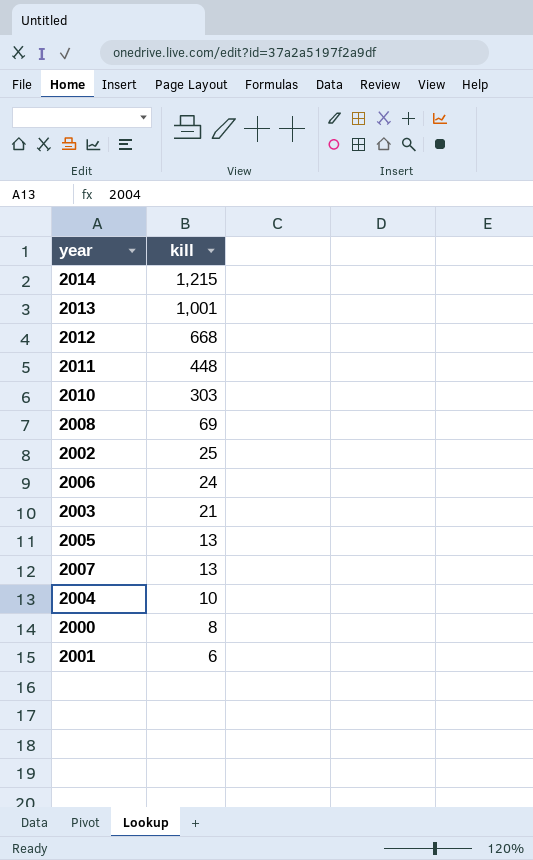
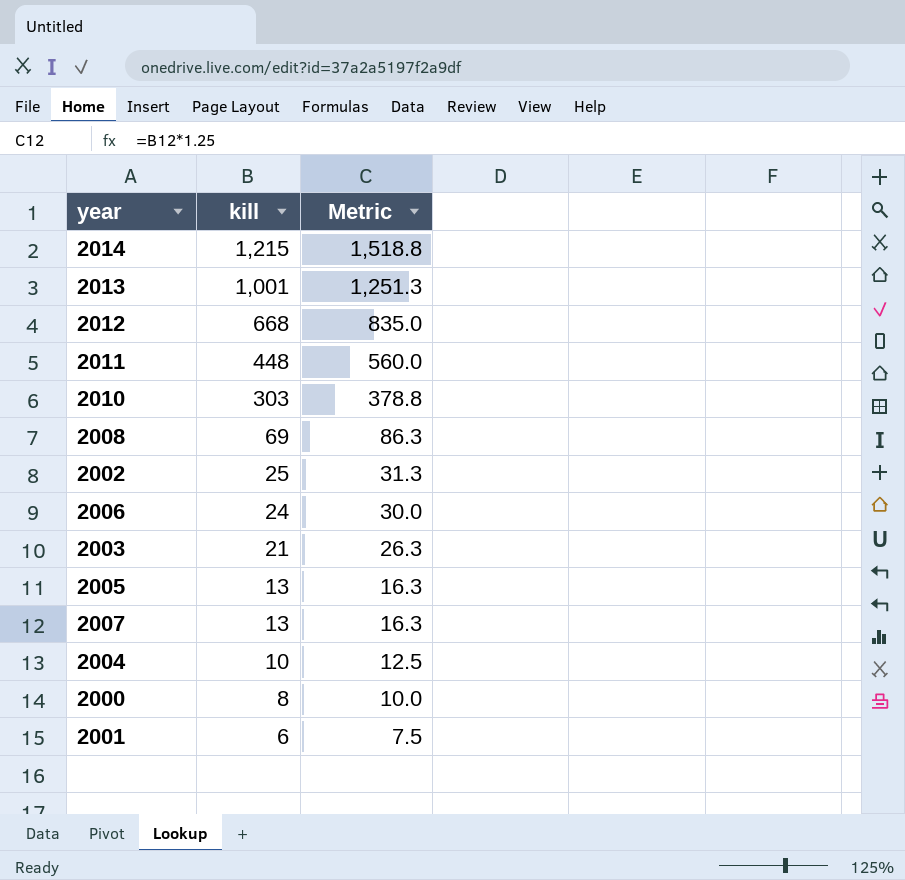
column Metric | formula: none -> [kill] * 1.25

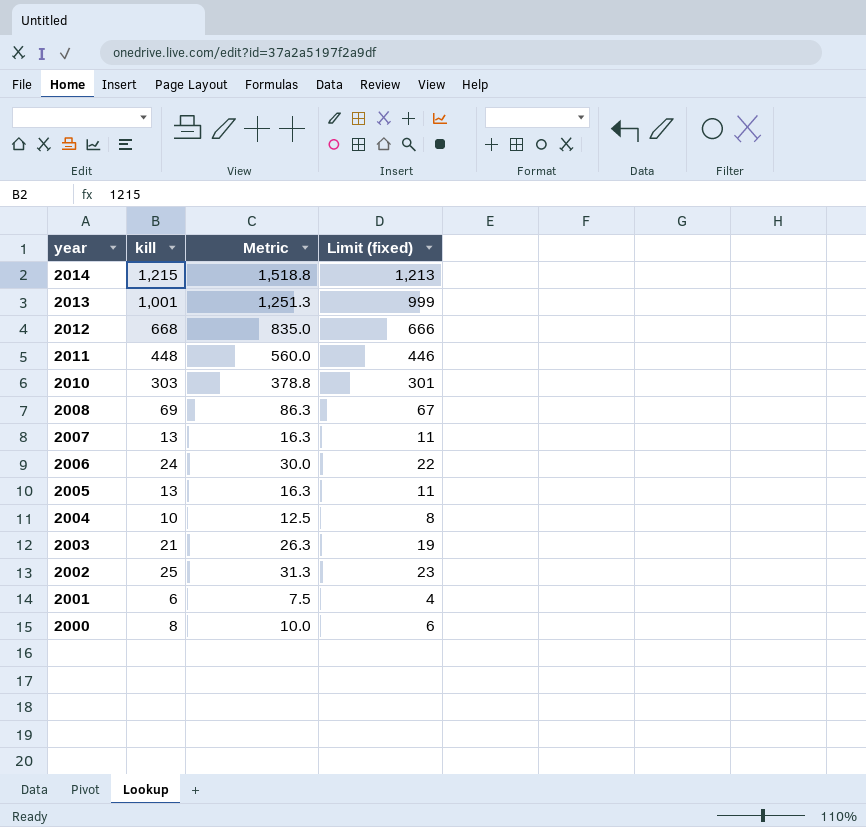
row order: kill descending -> year descending
column Limit (fixed) | formula: none -> [kill] - 2

